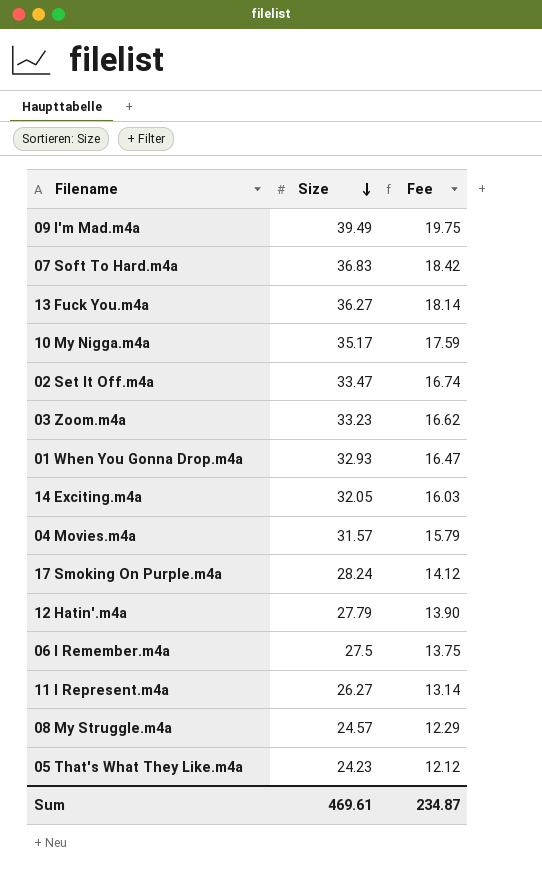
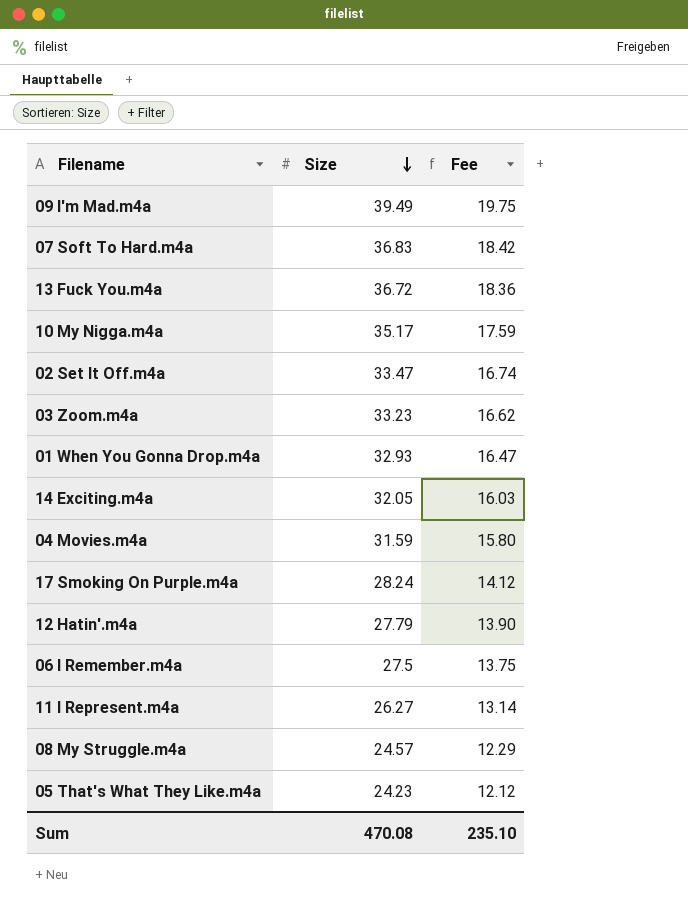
13 Fuck You.m4a | Size: 36.27 -> 36.72
13 Fuck You.m4a | Fee: 18.14 -> 18.36
04 Movies.m4a | Size: 31.57 -> 31.59
04 Movies.m4a | Fee: 15.79 -> 15.80
Sum | Size: 469.61 -> 470.08
Sum | Fee: 234.87 -> 235.10

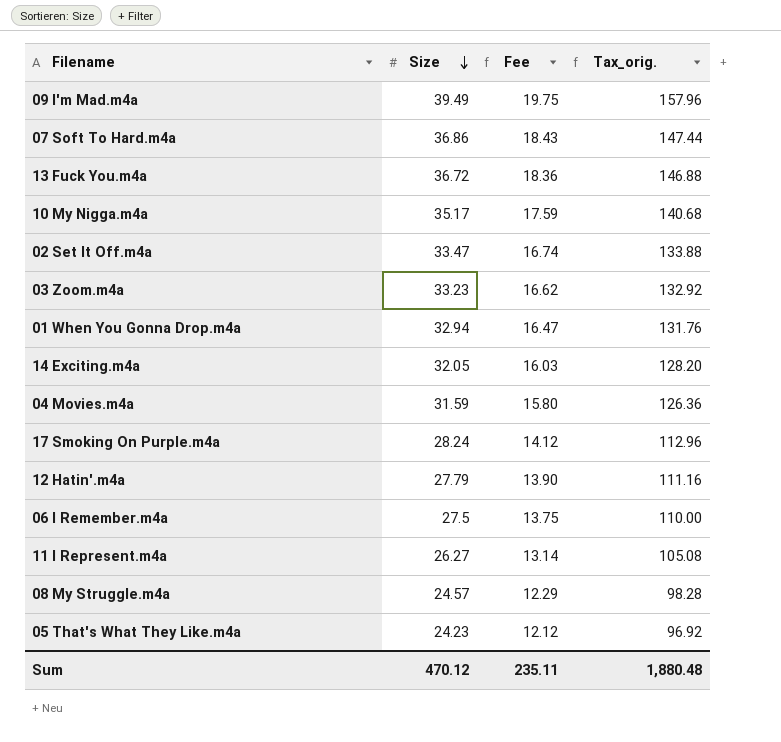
column Tax_orig. | formula: none -> [Size] * 4
07 Soft To Hard.m4a | Size: 36.83 -> 36.86
07 Soft To Hard.m4a | Fee: 18.42 -> 18.43
01 When You Gonna Drop.m4a | Size: 32.93 -> 32.94
Sum | Size: 470.08 -> 470.12
Sum | Fee: 235.10 -> 235.11

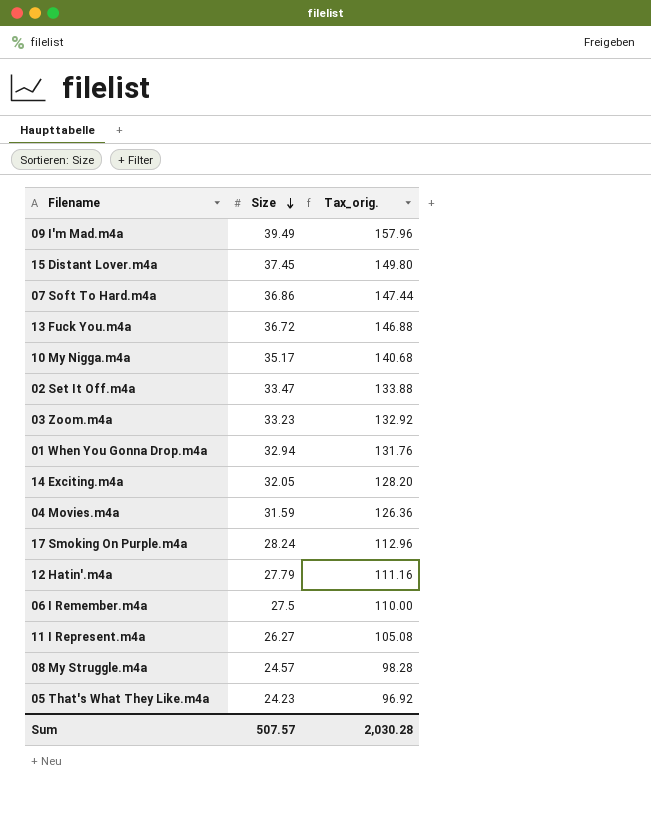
column Fee | formula: [Size] * 0.5 -> none
row 15 Distant Lover.m4a: none -> 37.45 | 149.80
Sum | Size: 470.12 -> 507.57
Sum | Tax_orig.: 1,880.48 -> 2,030.28

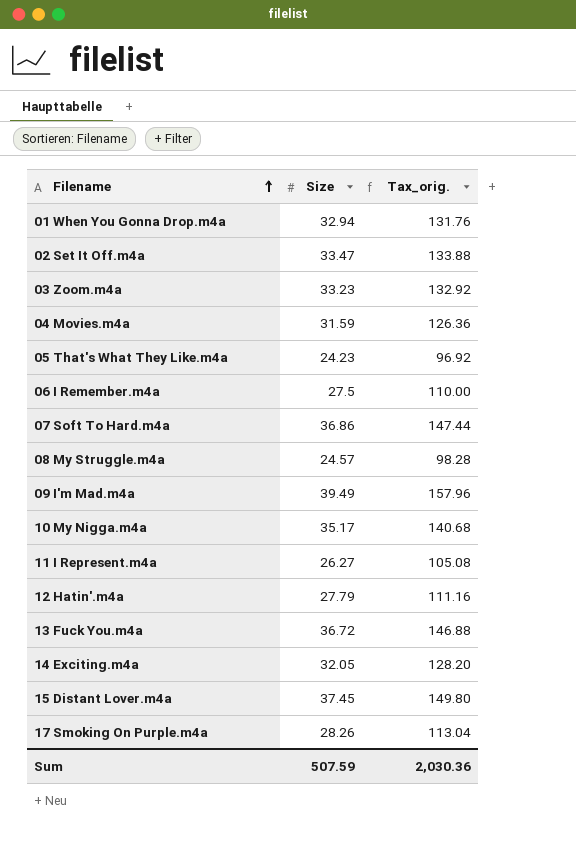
row order: Size descending -> Filename ascending
17 Smoking On Purple.m4a | Size: 28.24 -> 28.26
17 Smoking On Purple.m4a | Tax_orig.: 112.96 -> 113.04
Sum | Size: 507.57 -> 507.59
Sum | Tax_orig.: 2,030.28 -> 2,030.36

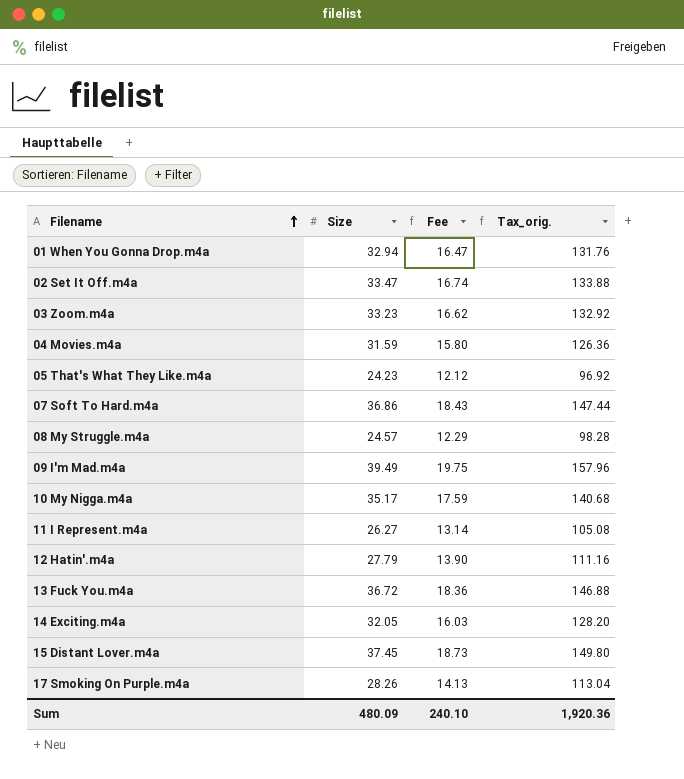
column Fee | formula: none -> [Size] * 0.5
row 06 I Remember.m4a: 27.5 | 110.00 -> none
Sum | Size: 507.59 -> 480.09
Sum | Tax_orig.: 2,030.36 -> 1,920.36

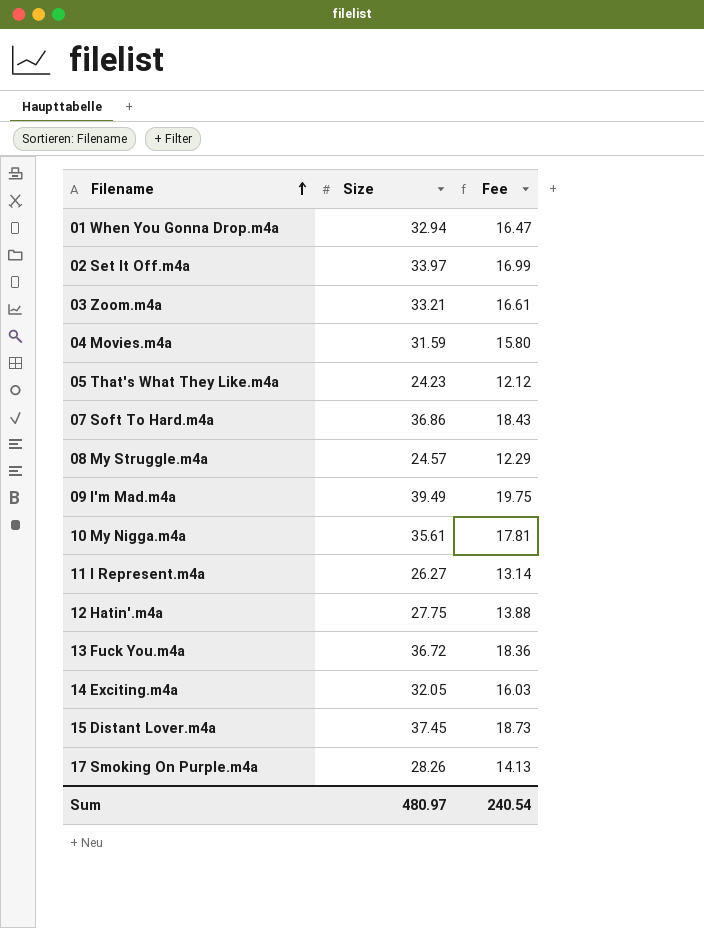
column Tax_orig. | formula: [Size] * 4 -> none
02 Set It Off.m4a | Size: 33.47 -> 33.97
02 Set It Off.m4a | Fee: 16.74 -> 16.99
03 Zoom.m4a | Size: 33.23 -> 33.21
03 Zoom.m4a | Fee: 16.62 -> 16.61
10 My Nigga.m4a | Size: 35.17 -> 35.61
10 My Nigga.m4a | Fee: 17.59 -> 17.81
12 Hatin'.m4a | Size: 27.79 -> 27.75
12 Hatin'.m4a | Fee: 13.90 -> 13.88
Sum | Size: 480.09 -> 480.97
Sum | Fee: 240.10 -> 240.54

